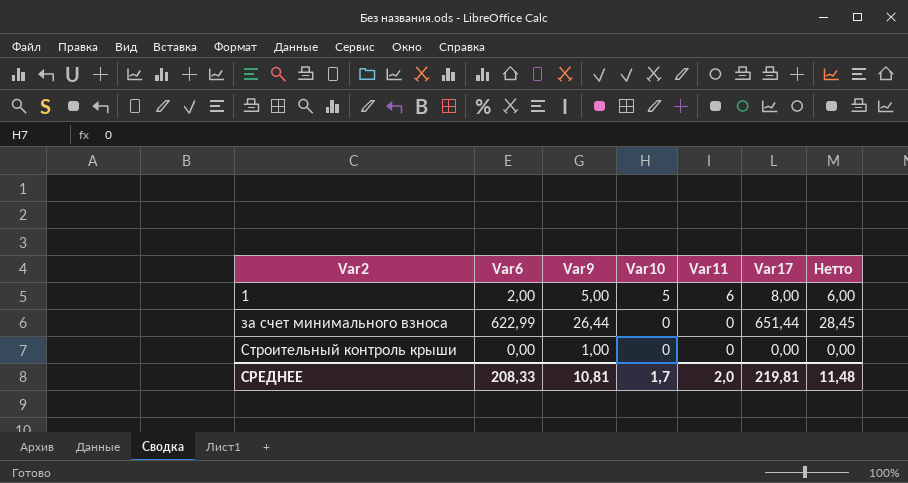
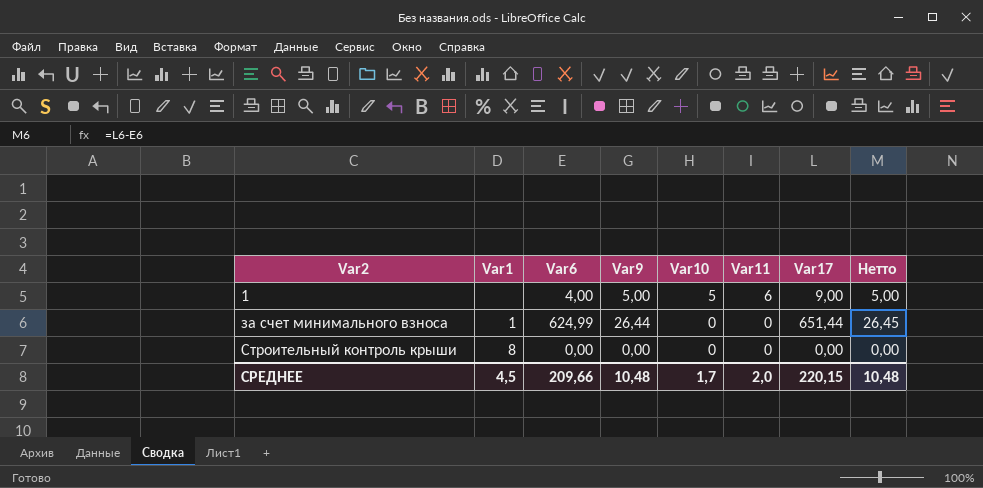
column Var1 | position: none -> 2
1 | Var6: 2,00 -> 4,00
1 | Var17: 8,00 -> 9,00
1 | Нетто: 6,00 -> 5,00
за счет минимального взноса | Var6: 622,99 -> 624,99
за счет минимального взноса | Нетто: 28,45 -> 26,45
Строительный контроль крыши | Var9: 1,00 -> 0,00
СРЕДНЕЕ | Var6: 208,33 -> 209,66
СРЕДНЕЕ | Var9: 10,81 -> 10,48
СРЕДНЕЕ | Var17: 219,81 -> 220,15
СРЕДНЕЕ | Нетто: 11,48 -> 10,48

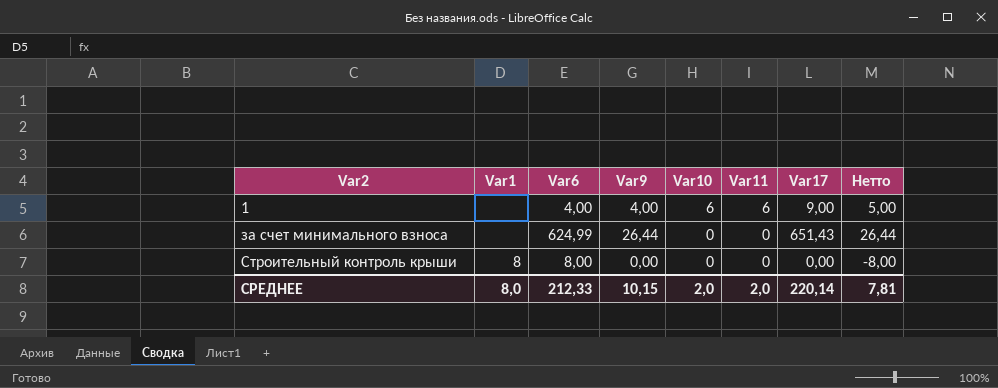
1 | Var9: 5,00 -> 4,00
1 | Var10: 5 -> 6
за счет минимального взноса | Var1: 1 -> none
за счет минимального взноса | Var17: 651,44 -> 651,43
за счет минимального взноса | Нетто: 26,45 -> 26,44
Строительный контроль крыши | Var6: 0,00 -> 8,00
Строительный контроль крыши | Нетто: 0,00 -> -8,00
СРЕДНЕЕ | Var1: 4,5 -> 8,0
СРЕДНЕЕ | Var6: 209,66 -> 212,33
СРЕДНЕЕ | Var9: 10,48 -> 10,15
СРЕДНЕЕ | Var10: 1,7 -> 2,0
СРЕДНЕЕ | Var17: 220,15 -> 220,14
СРЕДНЕЕ | Нетто: 10,48 -> 7,81

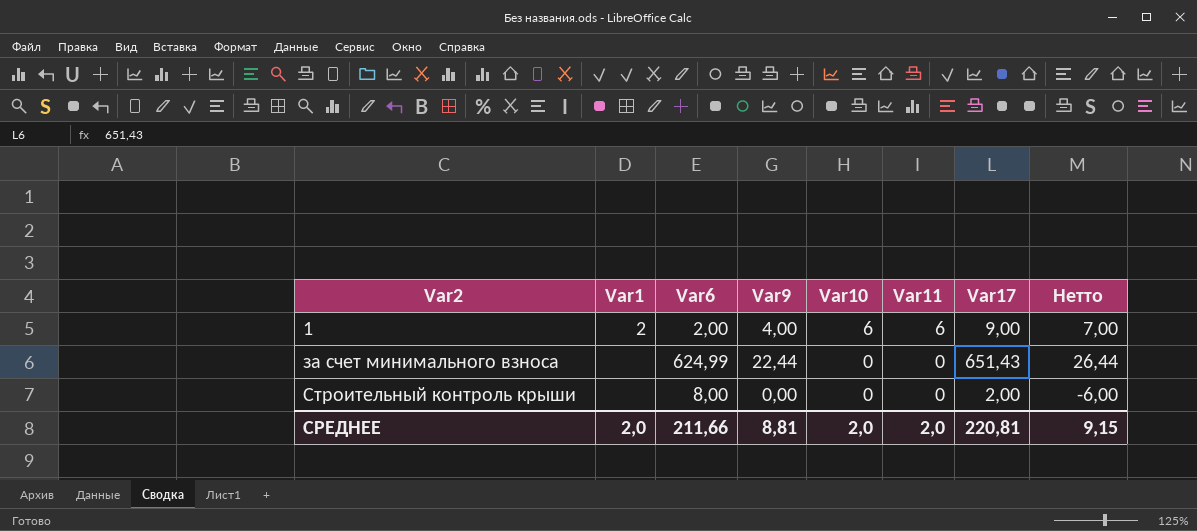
1 | Var1: none -> 2
1 | Var6: 4,00 -> 2,00
1 | Нетто: 5,00 -> 7,00
за счет минимального взноса | Var9: 26,44 -> 22,44
Строительный контроль крыши | Var1: 8 -> none
Строительный контроль крыши | Var17: 0,00 -> 2,00
Строительный контроль крыши | Нетто: -8,00 -> -6,00
СРЕДНЕЕ | Var1: 8,0 -> 2,0
СРЕДНЕЕ | Var6: 212,33 -> 211,66
СРЕДНЕЕ | Var9: 10,15 -> 8,81
СРЕДНЕЕ | Var17: 220,14 -> 220,81
СРЕДНЕЕ | Нетто: 7,81 -> 9,15

